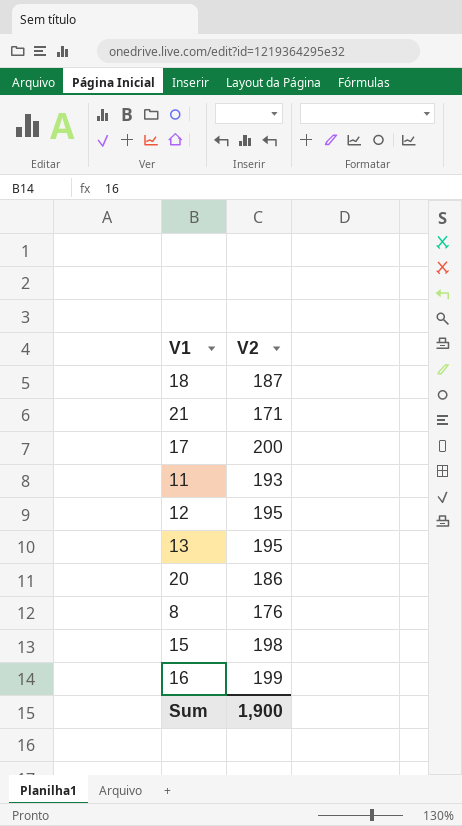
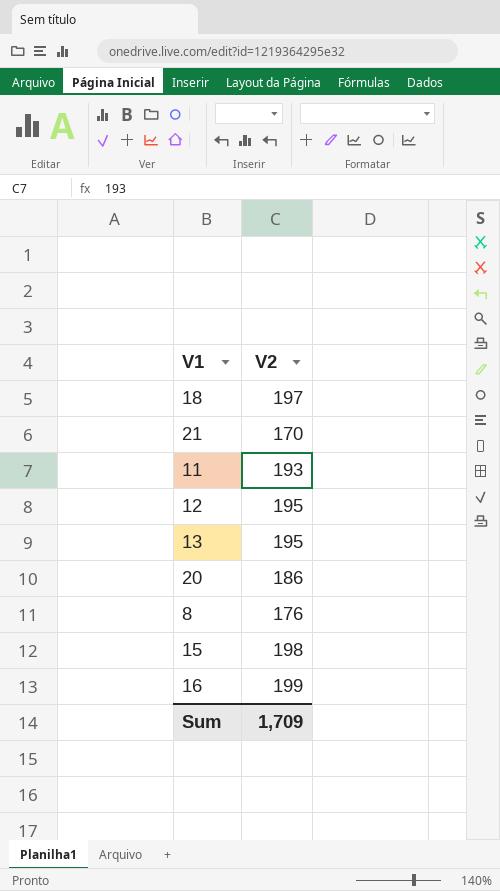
row 17: 200 -> none
18 | V2: 187 -> 197
21 | V2: 171 -> 170
Sum | V2: 1,900 -> 1,709

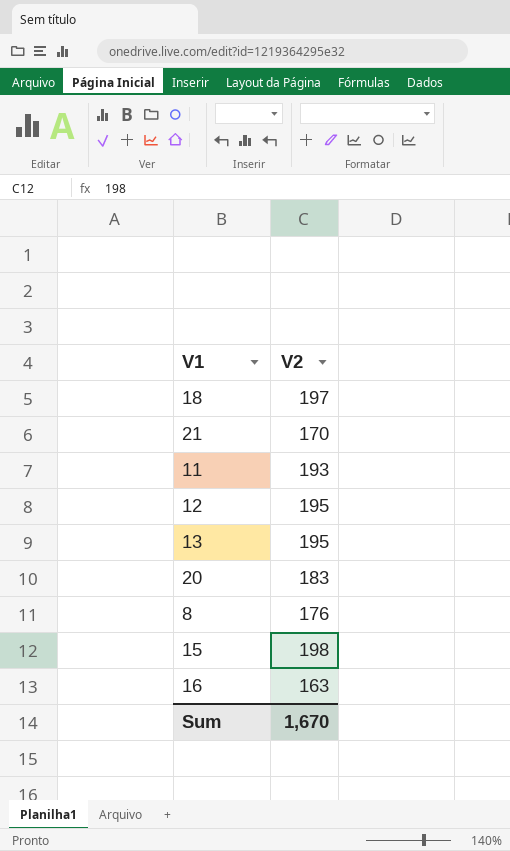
20 | V2: 186 -> 183
16 | V2: 199 -> 163
Sum | V2: 1,709 -> 1,670

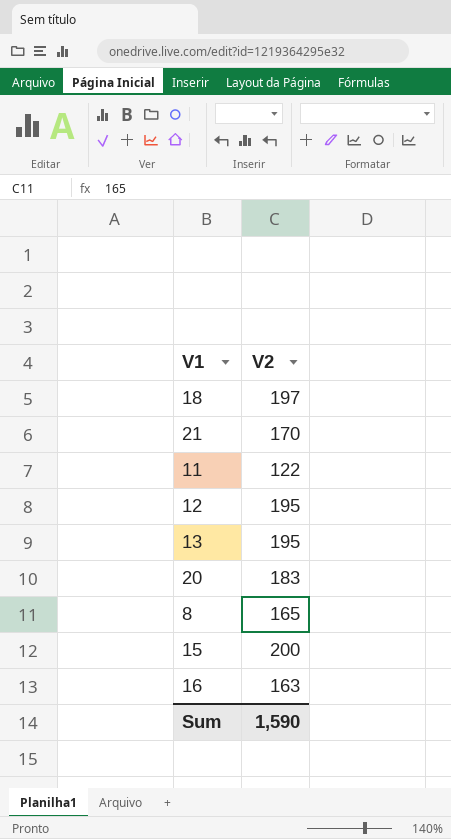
11 | V2: 193 -> 122
8 | V2: 176 -> 165
15 | V2: 198 -> 200
Sum | V2: 1,670 -> 1,590

